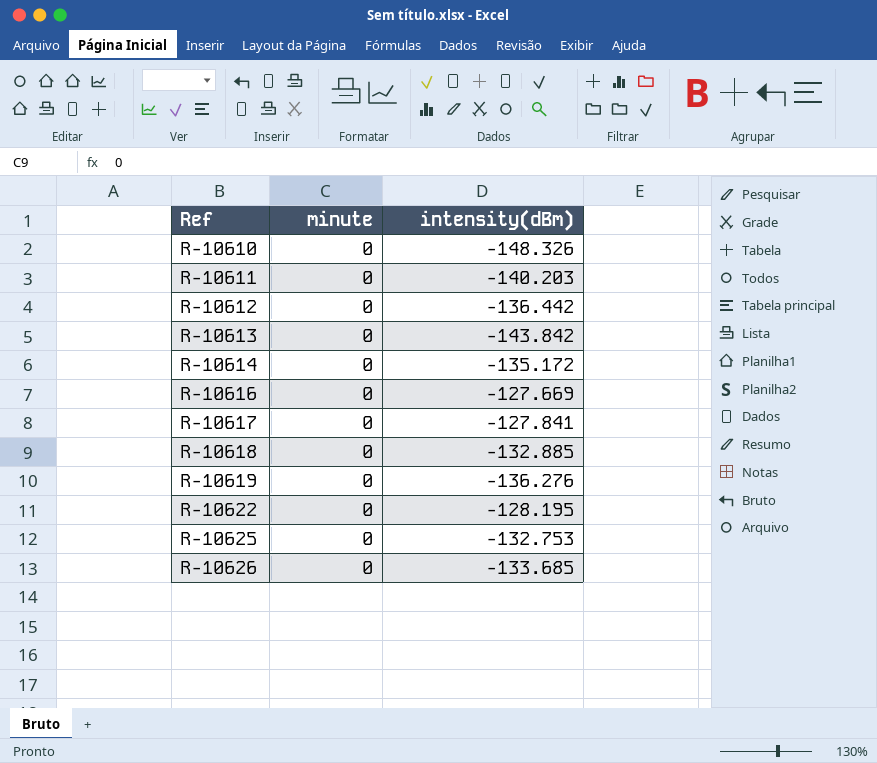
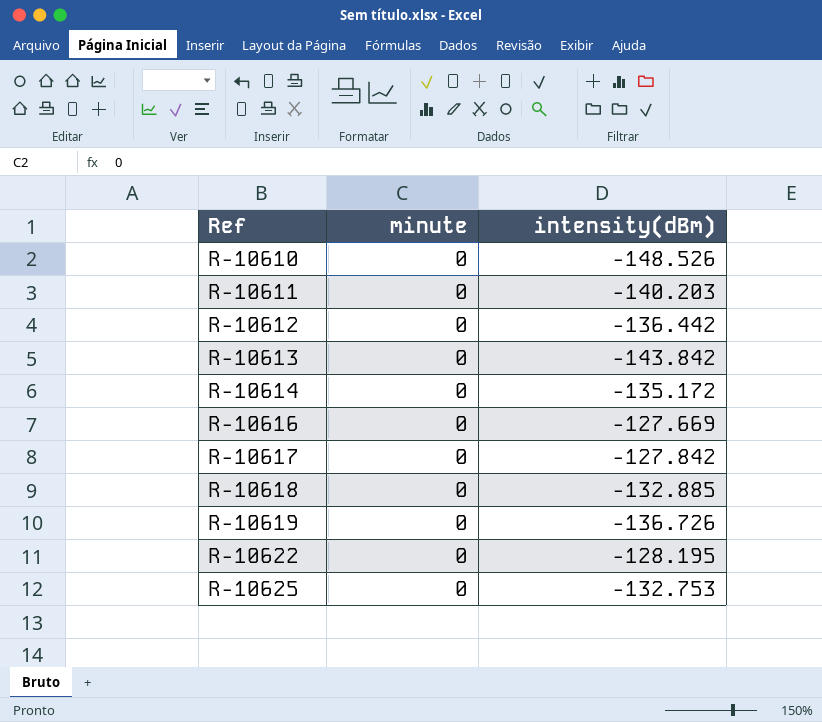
row R-10626: 0 | -133.685 -> none
R-10610 | intensity(dBm): -148.326 -> -148.526
R-10617 | intensity(dBm): -127.841 -> -127.842
R-10619 | intensity(dBm): -136.276 -> -136.726

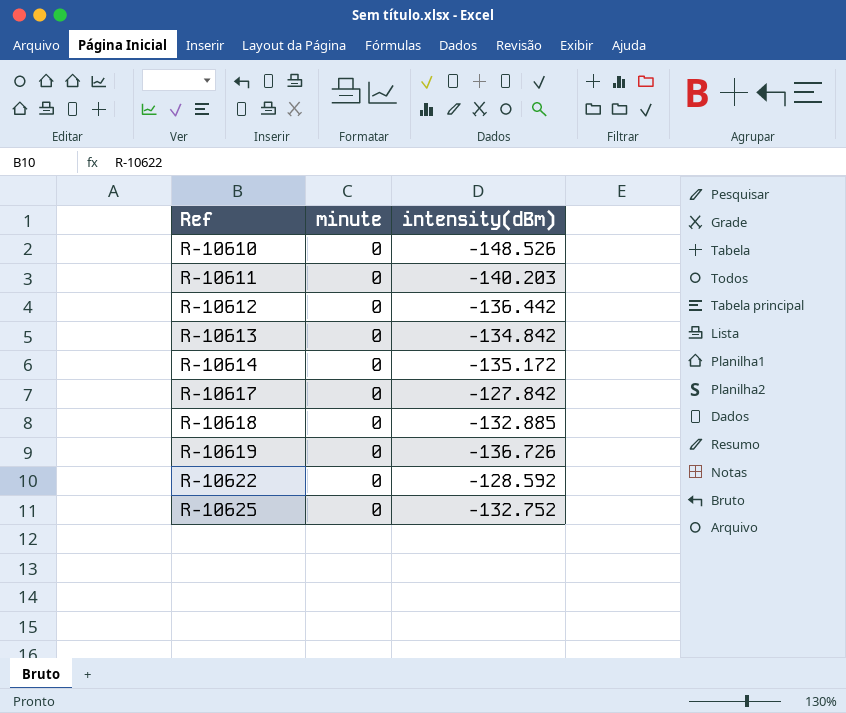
row R-10616: 0 | -127.669 -> none
R-10613 | intensity(dBm): -143.842 -> -134.842
R-10622 | intensity(dBm): -128.195 -> -128.592
R-10625 | intensity(dBm): -132.753 -> -132.752

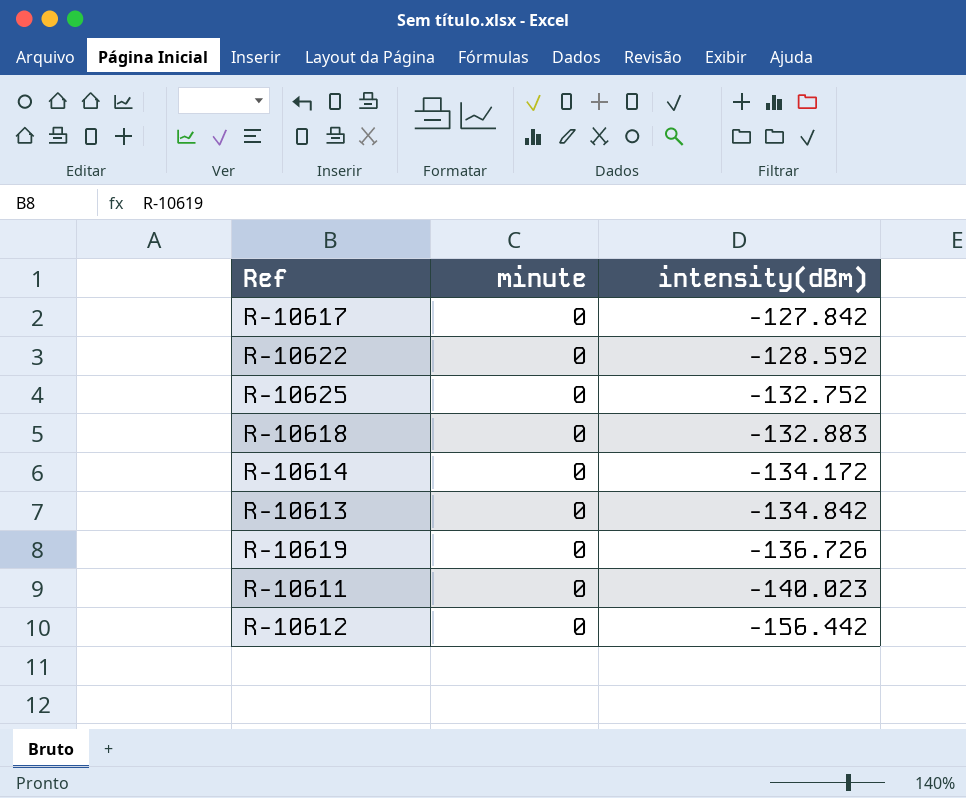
row order: Ref ascending -> intensity(dBm) descending
row R-10610: 0 | -148.526 -> none
R-10618 | intensity(dBm): -132.885 -> -132.883
R-10614 | intensity(dBm): -135.172 -> -134.172
R-10611 | intensity(dBm): -140.203 -> -140.023
R-10612 | intensity(dBm): -136.442 -> -156.442

